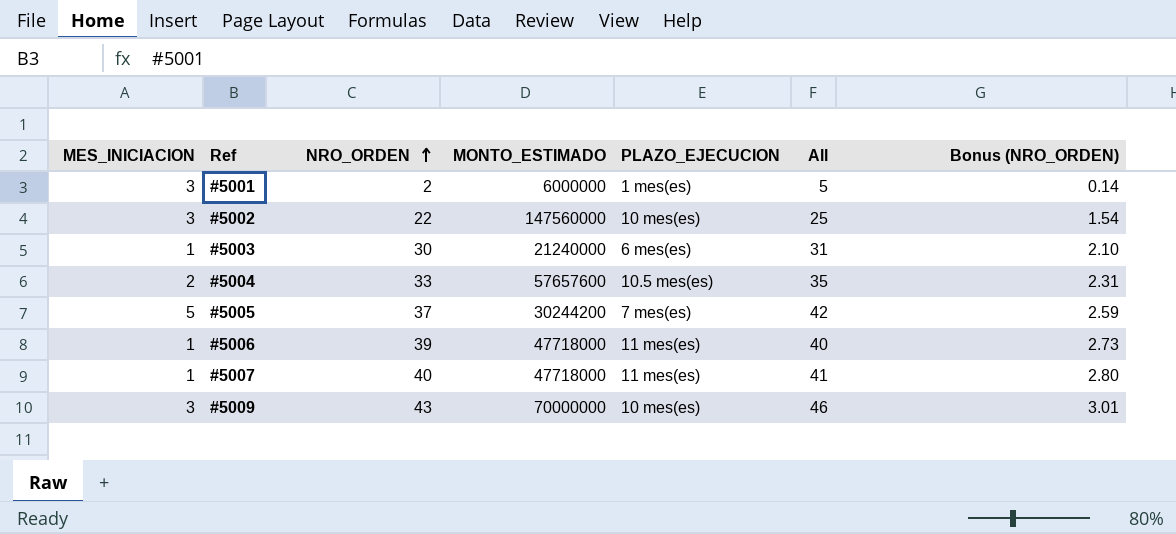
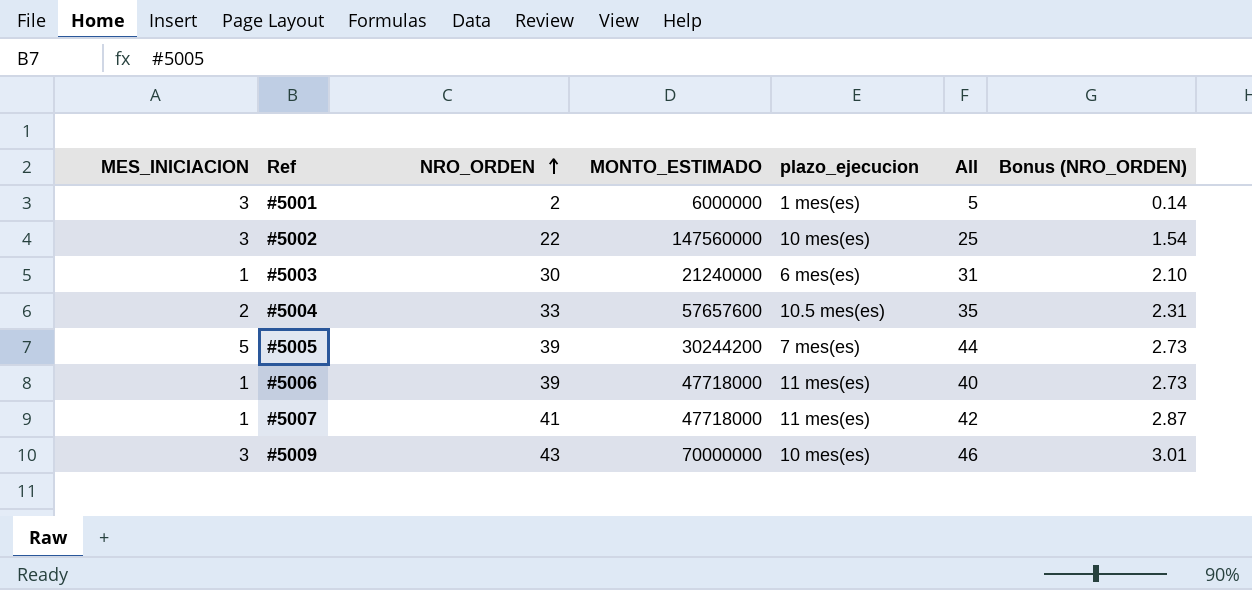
column name: PLAZO_EJECUCION -> plazo_ejecucion
#5005 | NRO_ORDEN: 37 -> 39
#5005 | All: 42 -> 44
#5005 | Bonus (NRO_ORDEN): 2.59 -> 2.73
#5007 | NRO_ORDEN: 40 -> 41
#5007 | All: 41 -> 42
#5007 | Bonus (NRO_ORDEN): 2.80 -> 2.87

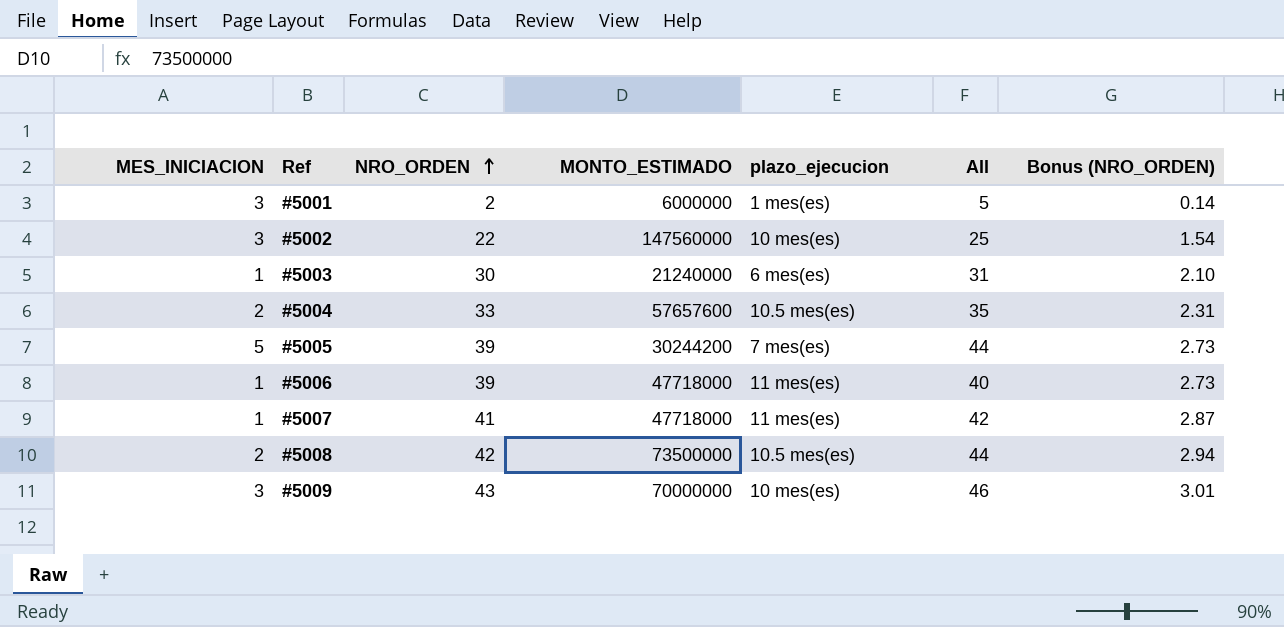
row #5008: none -> 2 | 42 | 73500000 | 10.5 mes(es) | 44 | 2.94

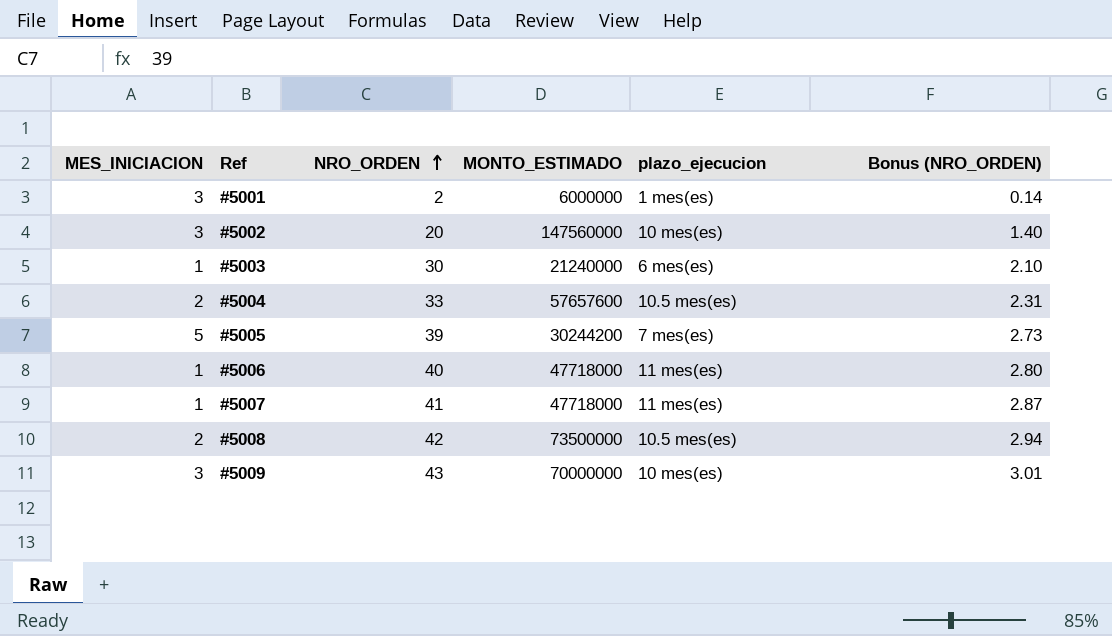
column All | formula: [MES_INICIACION] + [NRO_ORDEN] -> none
#5002 | NRO_ORDEN: 22 -> 20
#5002 | Bonus (NRO_ORDEN): 1.54 -> 1.40
#5006 | NRO_ORDEN: 39 -> 40
#5006 | Bonus (NRO_ORDEN): 2.73 -> 2.80

